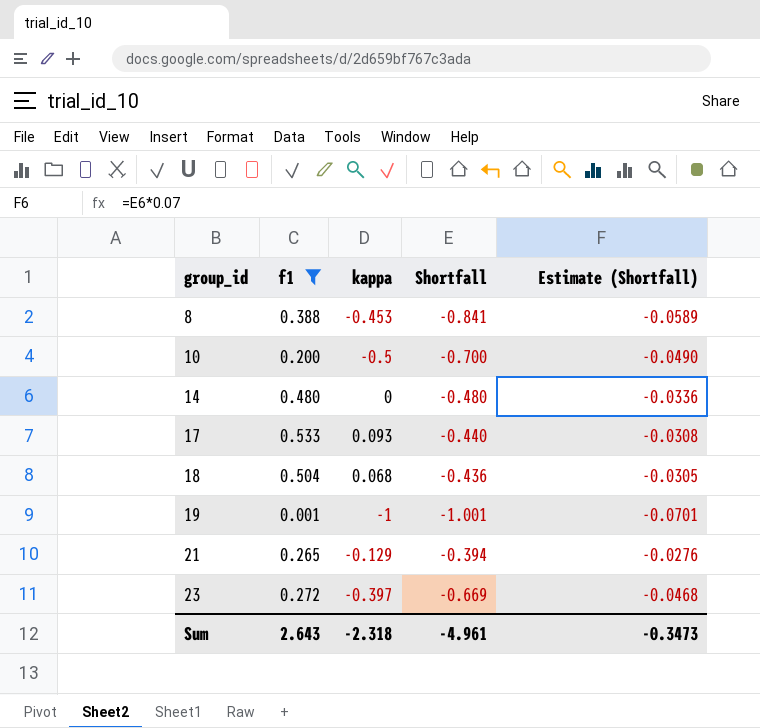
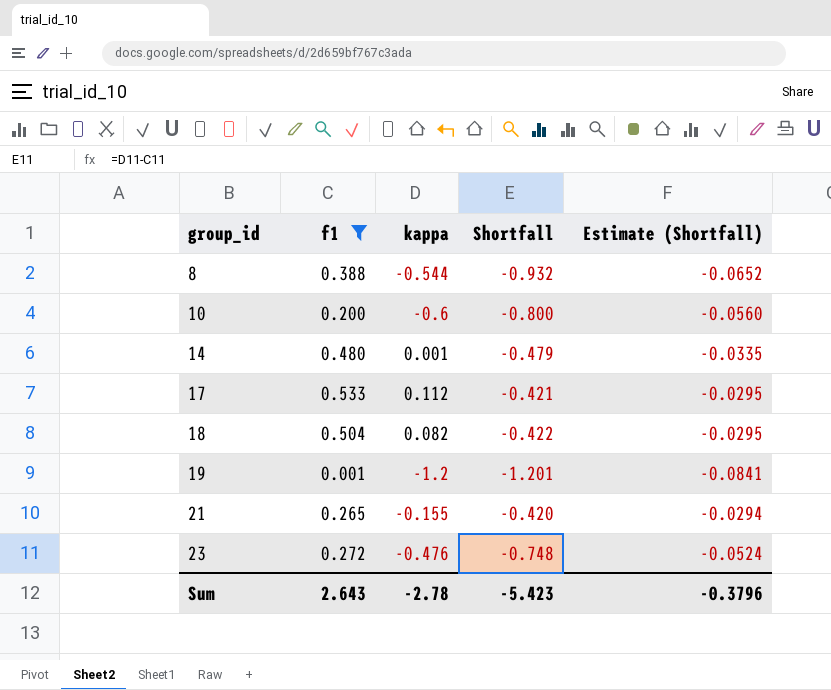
8 | kappa: -0.453 -> -0.544
8 | Shortfall: -0.841 -> -0.932
8 | Estimate (Shortfall): -0.0589 -> -0.0652
10 | kappa: -0.5 -> -0.6
10 | Shortfall: -0.700 -> -0.800
10 | Estimate (Shortfall): -0.0490 -> -0.0560
14 | kappa: 0 -> 0.001
14 | Shortfall: -0.480 -> -0.479
14 | Estimate (Shortfall): -0.0336 -> -0.0335
17 | kappa: 0.093 -> 0.112
17 | Shortfall: -0.440 -> -0.421
17 | Estimate (Shortfall): -0.0308 -> -0.0295
18 | kappa: 0.068 -> 0.082
18 | Shortfall: -0.436 -> -0.422
18 | Estimate (Shortfall): -0.0305 -> -0.0295
19 | kappa: -1 -> -1.2
19 | Shortfall: -1.001 -> -1.201
19 | Estimate (Shortfall): -0.0701 -> -0.0841
21 | kappa: -0.129 -> -0.155
21 | Shortfall: -0.394 -> -0.420
21 | Estimate (Shortfall): -0.0276 -> -0.0294
23 | kappa: -0.397 -> -0.476
23 | Shortfall: -0.669 -> -0.748
23 | Estimate (Shortfall): -0.0468 -> -0.0524
Sum | kappa: -2.318 -> -2.78
Sum | Shortfall: -4.961 -> -5.423
Sum | Estimate (Shortfall): -0.3473 -> -0.3796

